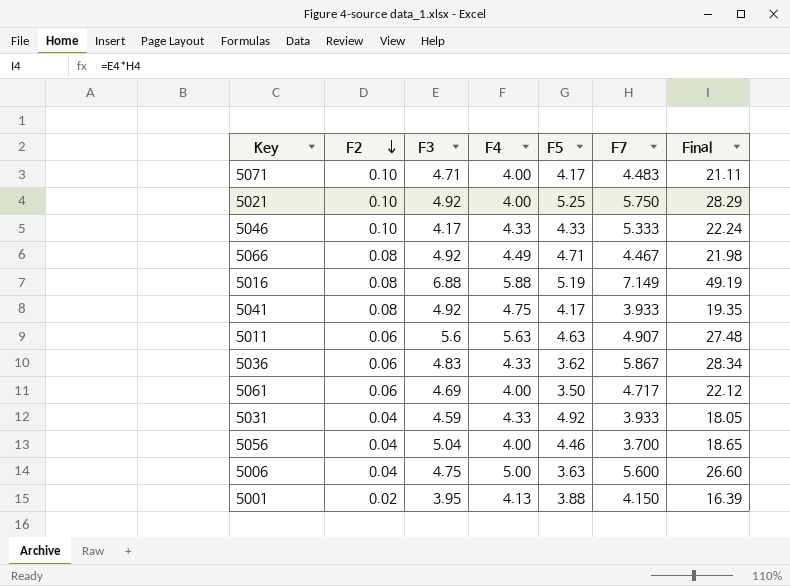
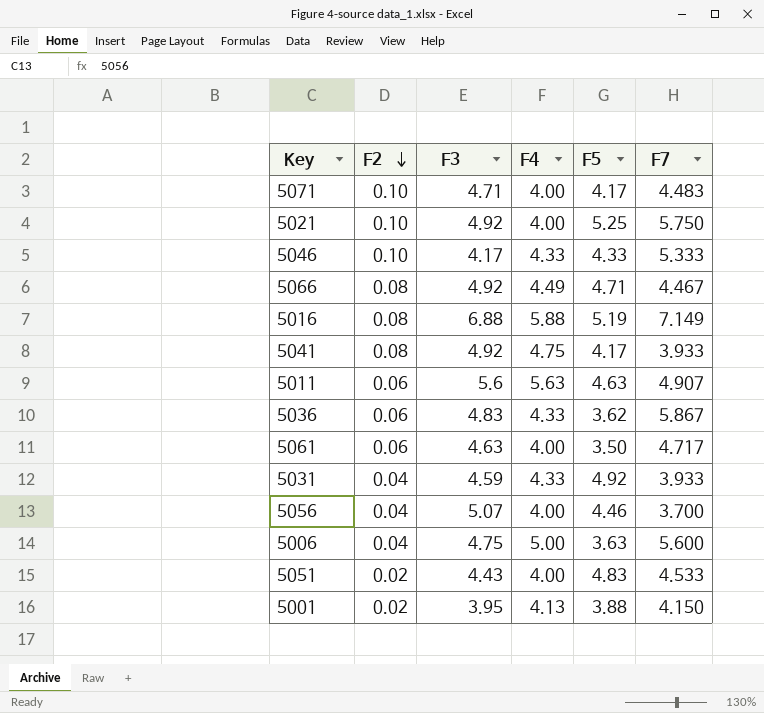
column Final | formula: [F3] * [F7] -> none
5061 | F3: 4.69 -> 4.63
5056 | F3: 5.04 -> 5.07
row 5051: none -> 0.02 | 4.43 | 4.00 | 4.83 | 4.533

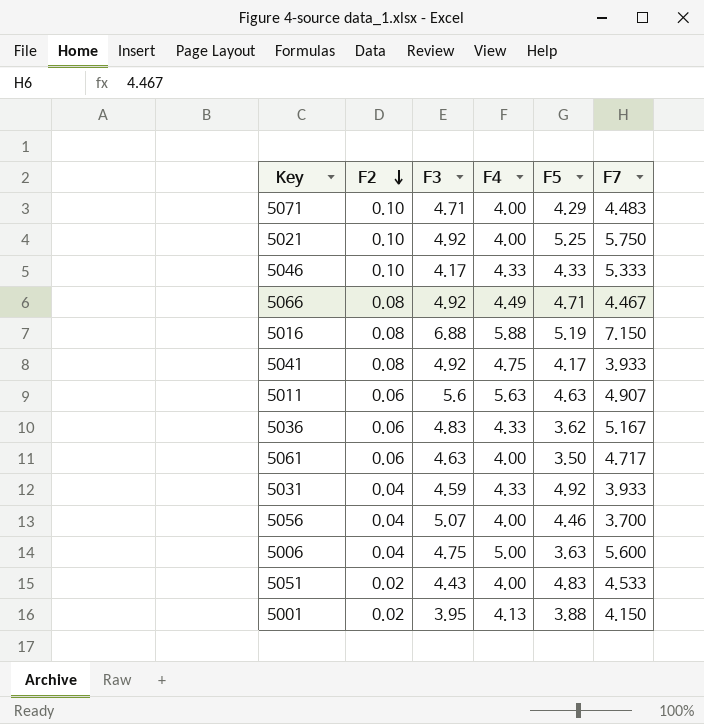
5071 | F5: 4.17 -> 4.29
5016 | F7: 7.149 -> 7.150
5036 | F7: 5.867 -> 5.167

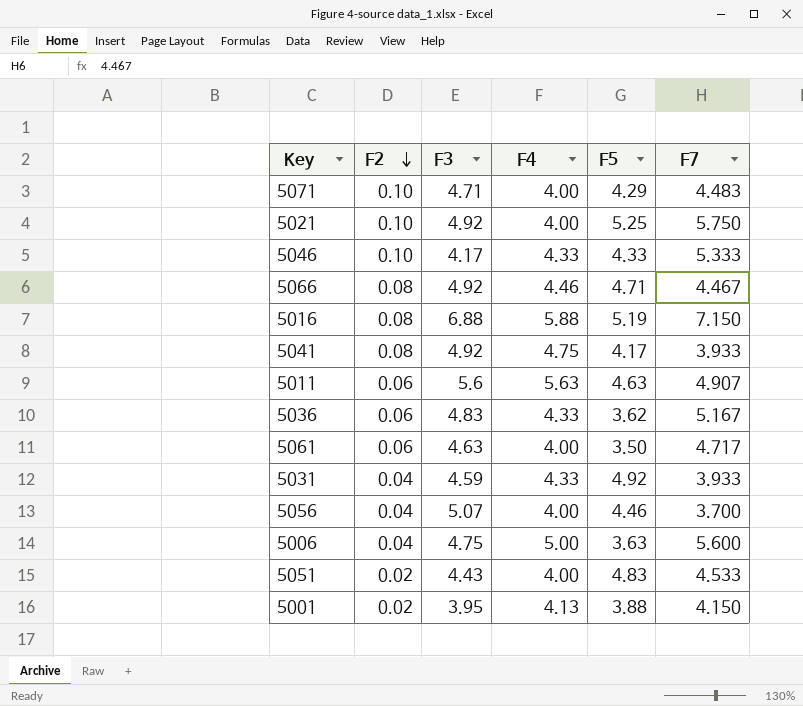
5066 | F4: 4.49 -> 4.46

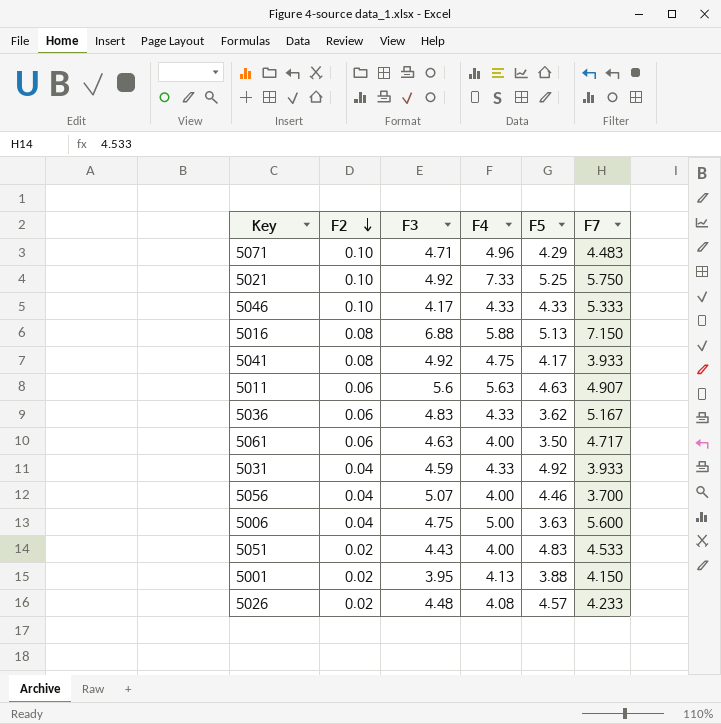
row 5066: 0.08 | 4.92 | 4.46 | 4.71 | 4.467 -> none
5071 | F4: 4.00 -> 4.96
5021 | F4: 4.00 -> 7.33
5016 | F5: 5.19 -> 5.13
row 5026: none -> 0.02 | 4.48 | 4.08 | 4.57 | 4.233

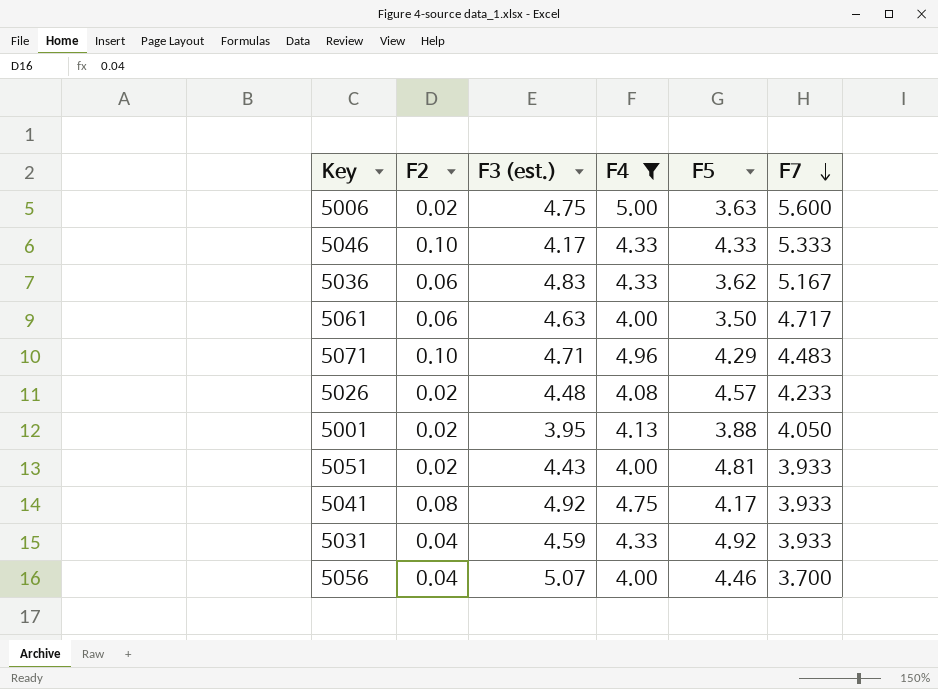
filter: none -> F4 <= 5.00
row order: F2 descending -> F7 descending
column name: F3 -> F3 (est.)
5006 | F2: 0.04 -> 0.02
5001 | F7: 4.150 -> 4.050
5051 | F5: 4.83 -> 4.81
5051 | F7: 4.533 -> 3.933

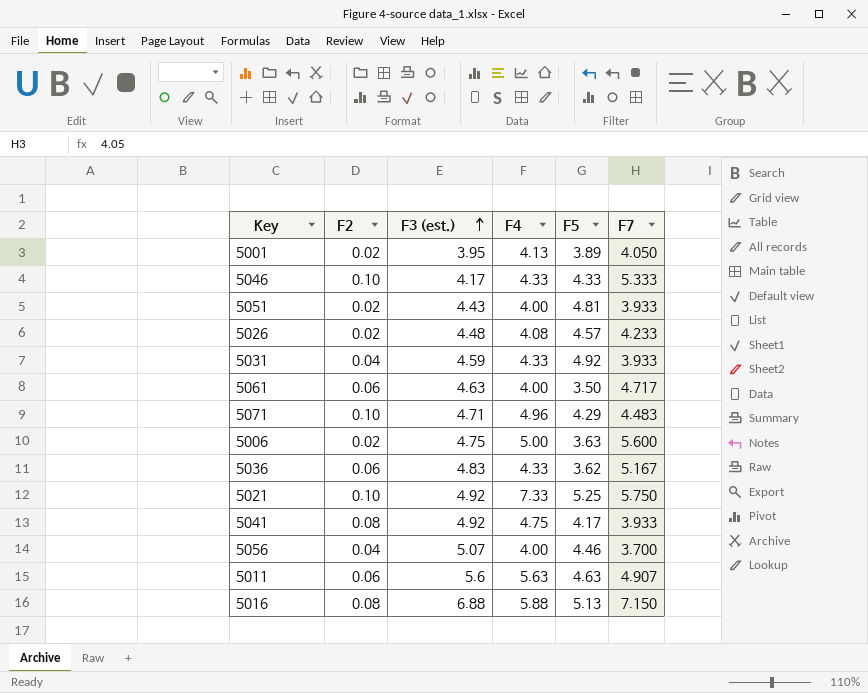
filter: F4 <= 5.00 -> none
row order: F7 descending -> F3 (est.) ascending
5001 | F5: 3.88 -> 3.89

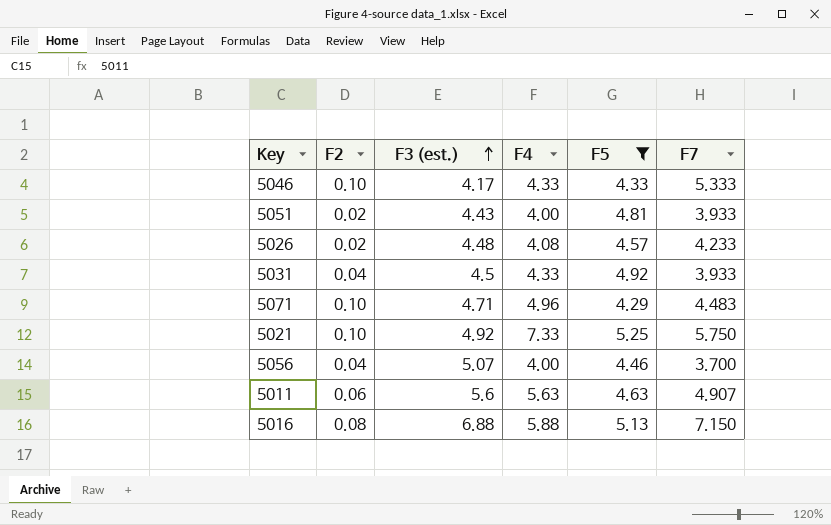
filter: none -> F5 >= 4.29
5031 | F3 (est.): 4.59 -> 4.5

